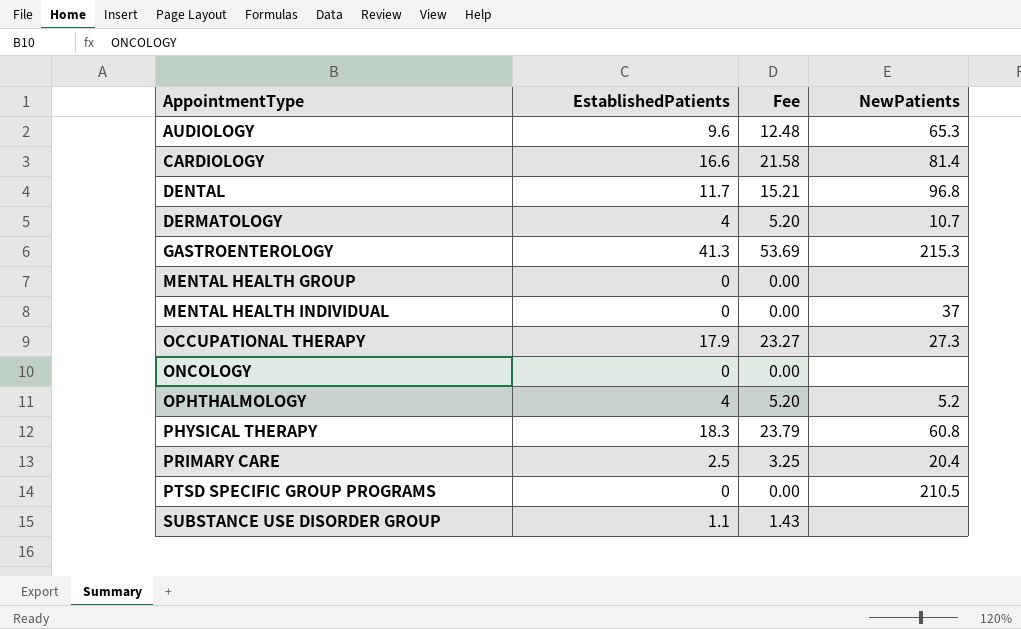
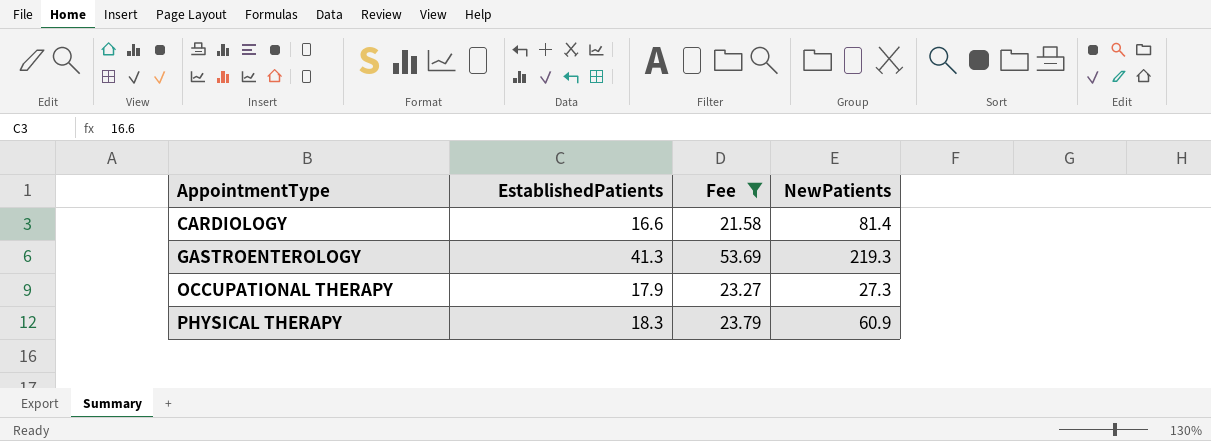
filter: none -> Fee >= 21.58
GASTROENTEROLOGY | NewPatients: 215.3 -> 219.3
PHYSICAL THERAPY | NewPatients: 60.8 -> 60.9

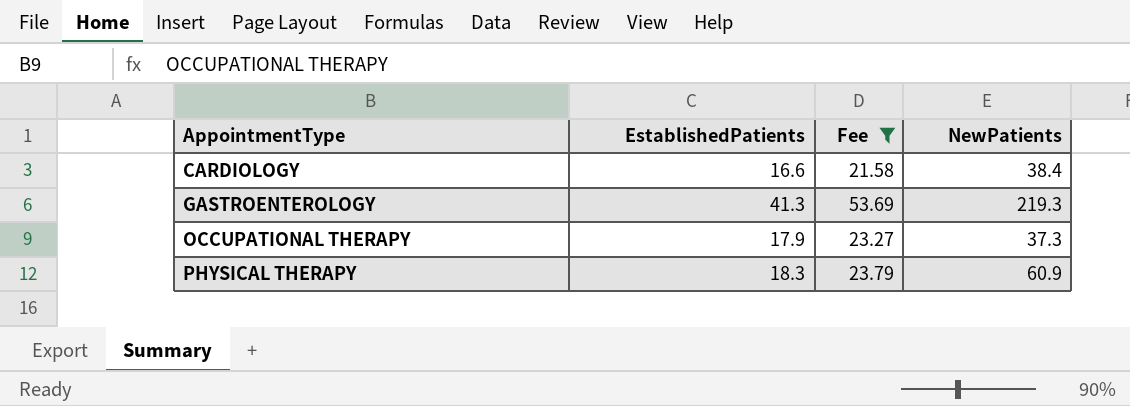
CARDIOLOGY | NewPatients: 81.4 -> 38.4
OCCUPATIONAL THERAPY | NewPatients: 27.3 -> 37.3

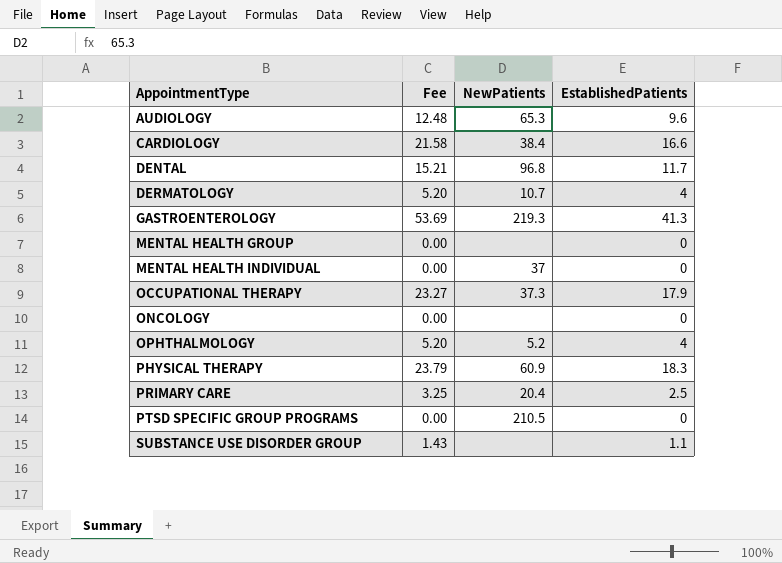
filter: Fee >= 21.58 -> none
column EstablishedPatients | position: 2 -> 4

